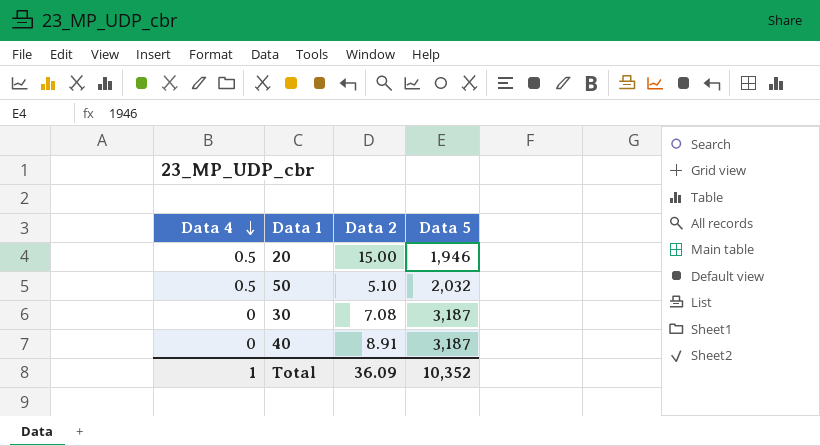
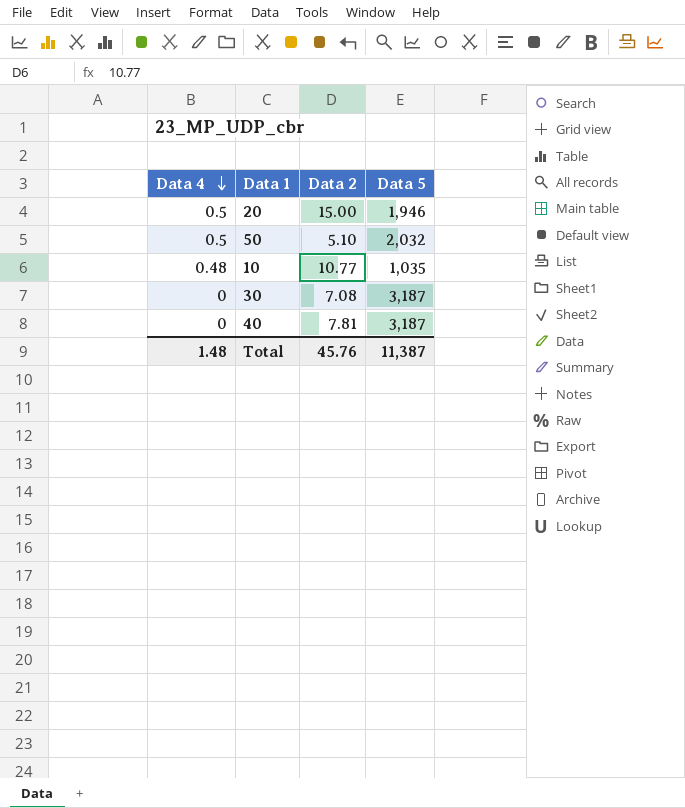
row 10: none -> 0.48 | 10.77 | 1,035
40 | Data 2: 8.91 -> 7.81
Total | Data 4: 1 -> 1.48
Total | Data 2: 36.09 -> 45.76
Total | Data 5: 10,352 -> 11,387

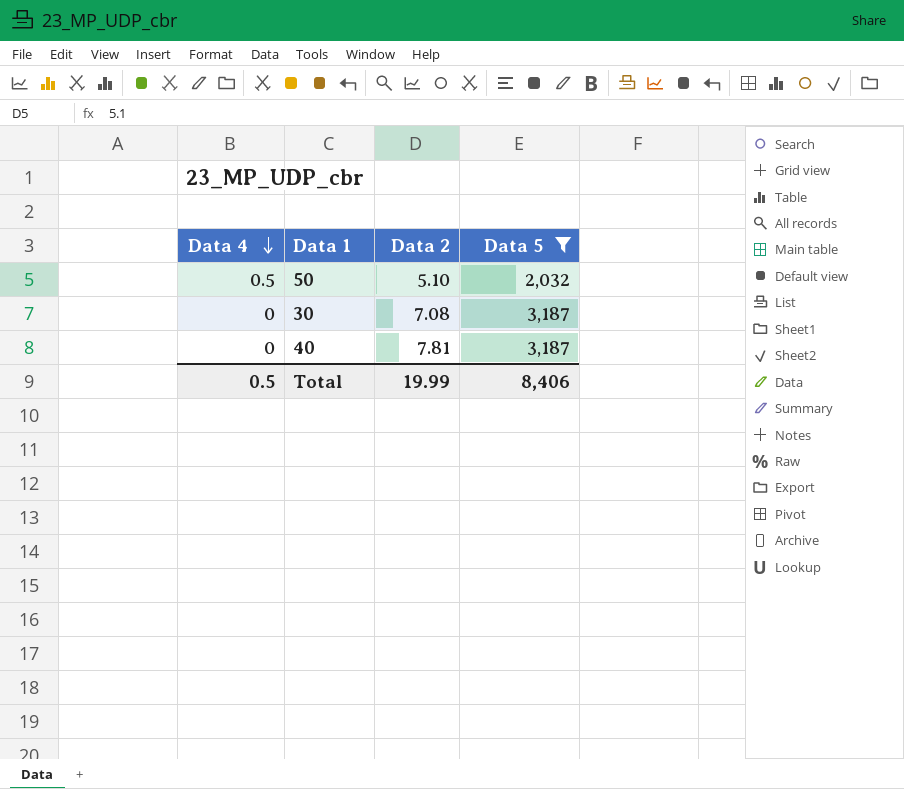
filter: none -> Data 5 >= 2,032
Total | Data 4: 1.48 -> 0.5
Total | Data 2: 45.76 -> 19.99
Total | Data 5: 11,387 -> 8,406

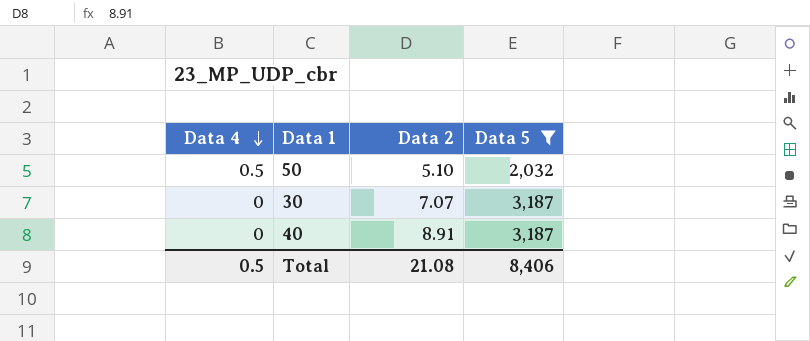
30 | Data 2: 7.08 -> 7.07
40 | Data 2: 7.81 -> 8.91
Total | Data 2: 19.99 -> 21.08

